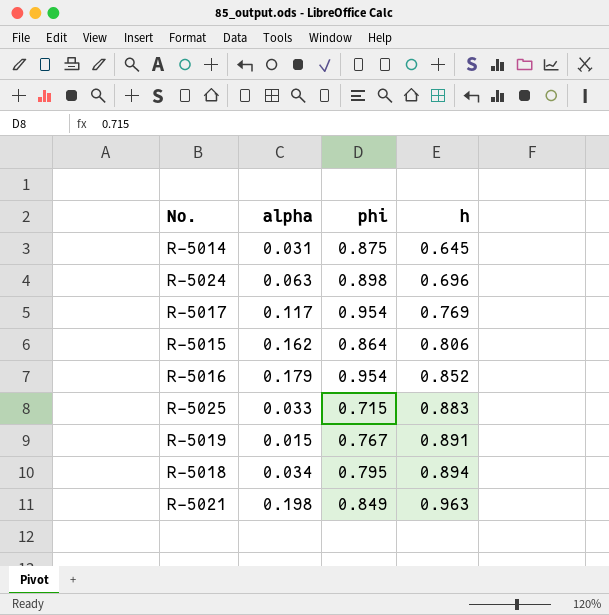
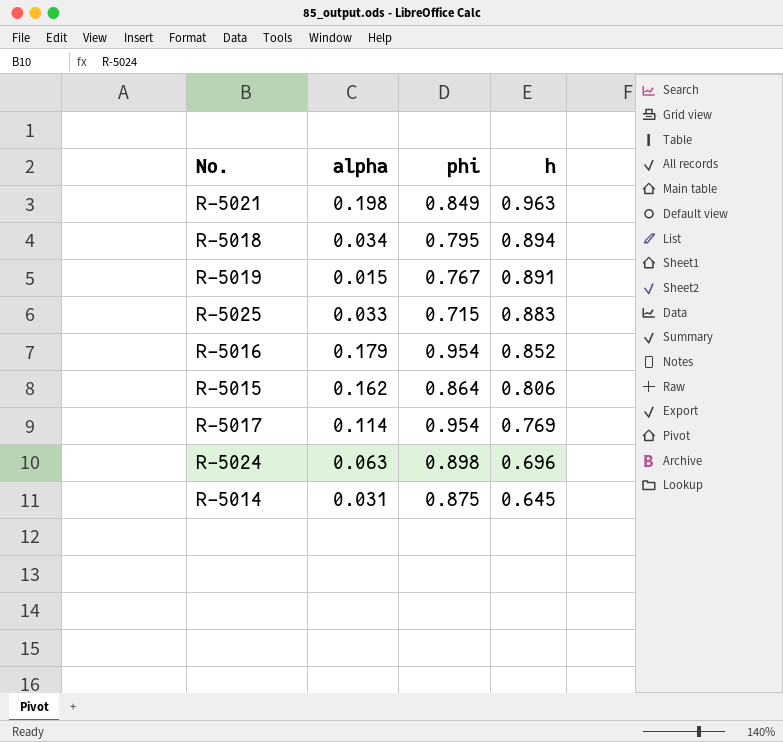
row order: h ascending -> h descending
R-5017 | alpha: 0.117 -> 0.114

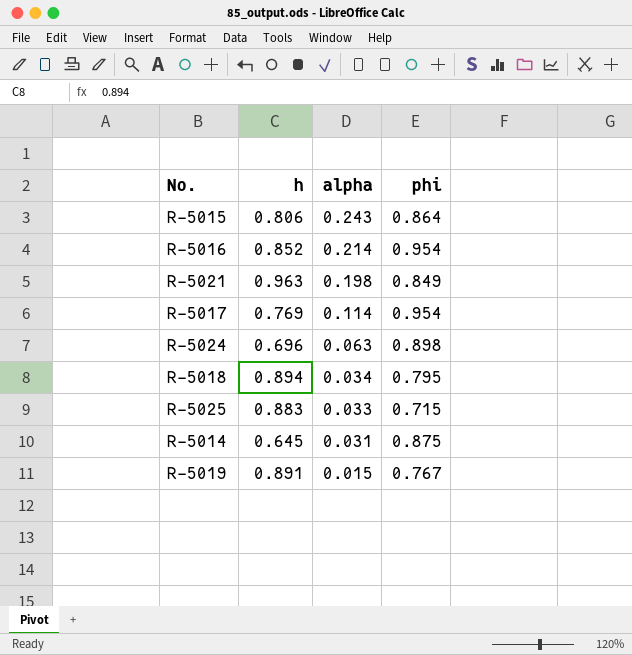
row order: h descending -> alpha descending
column h | position: 4 -> 2
R-5015 | alpha: 0.162 -> 0.243
R-5016 | alpha: 0.179 -> 0.214

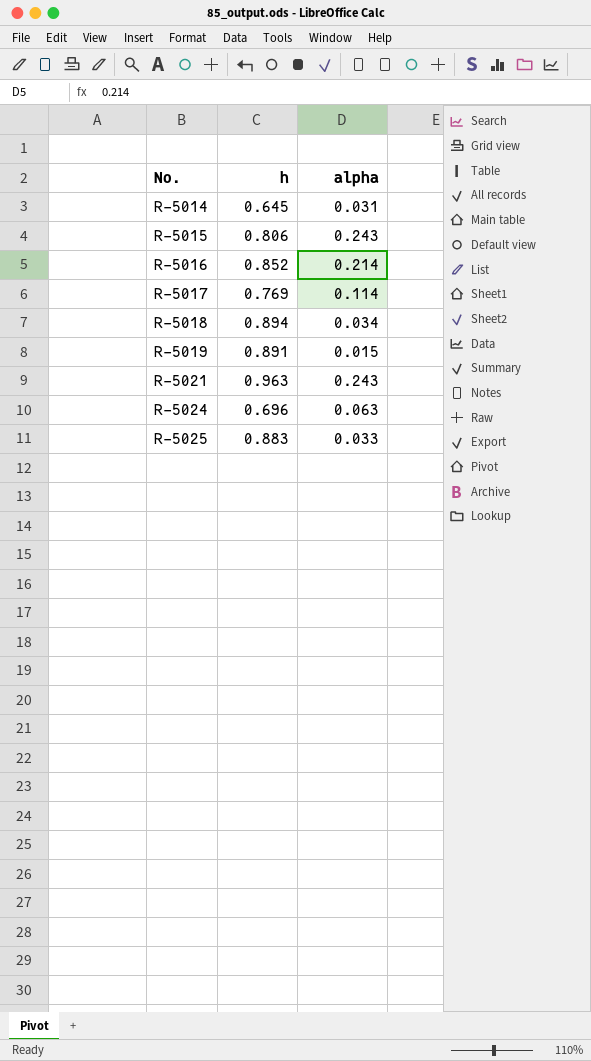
row order: alpha descending -> No. ascending
column phi | position: 4 -> none
R-5021 | alpha: 0.198 -> 0.243

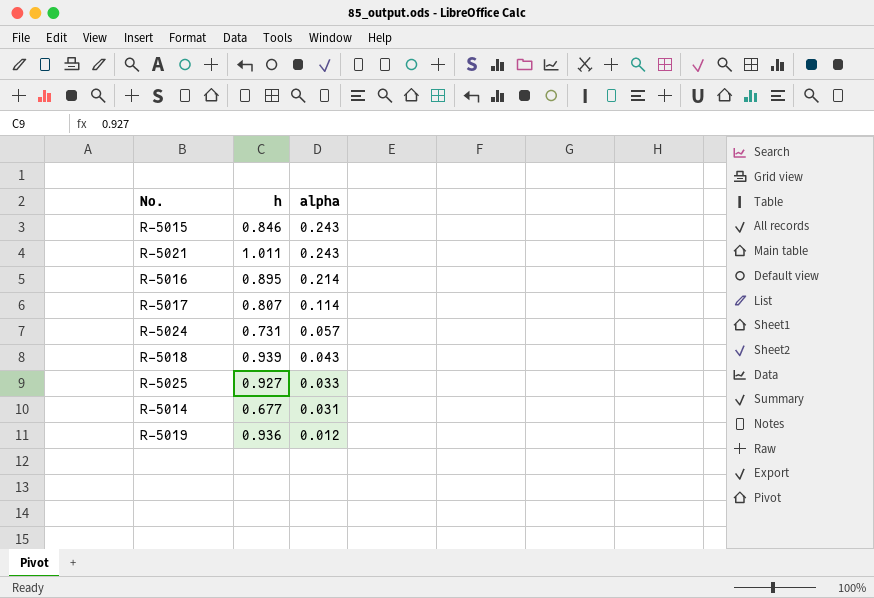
row order: No. ascending -> alpha descending
R-5015 | h: 0.806 -> 0.846
R-5021 | h: 0.963 -> 1.011
R-5016 | h: 0.852 -> 0.895
R-5017 | h: 0.769 -> 0.807
R-5024 | h: 0.696 -> 0.731
R-5024 | alpha: 0.063 -> 0.057
R-5018 | h: 0.894 -> 0.939
R-5018 | alpha: 0.034 -> 0.043
R-5025 | h: 0.883 -> 0.927
R-5014 | h: 0.645 -> 0.677
R-5019 | h: 0.891 -> 0.936
R-5019 | alpha: 0.015 -> 0.012

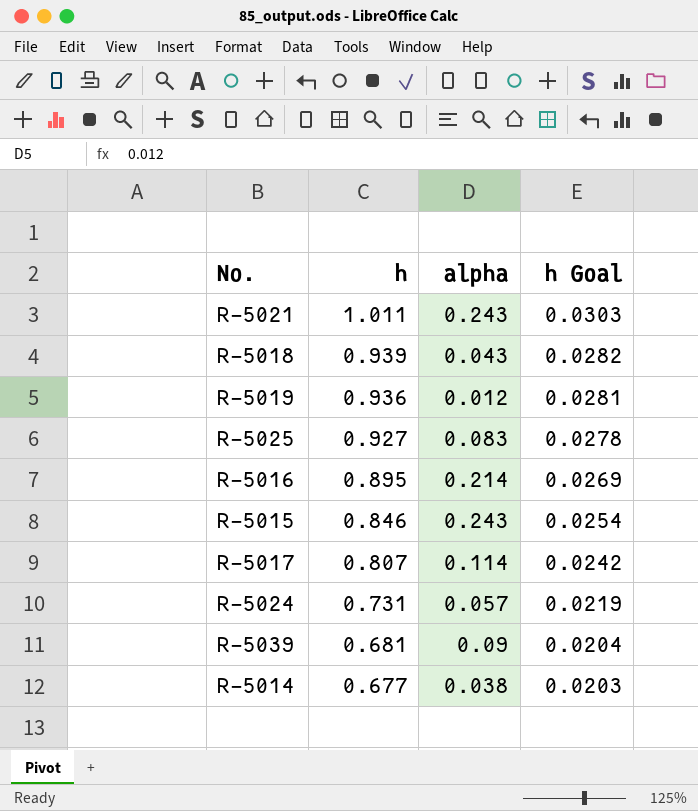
row order: alpha descending -> h descending
column h Goal | formula: none -> [h] * 0.03
R-5025 | alpha: 0.033 -> 0.083
row R-5039: none -> 0.681 | 0.09 | 0.0204
R-5014 | alpha: 0.031 -> 0.038

